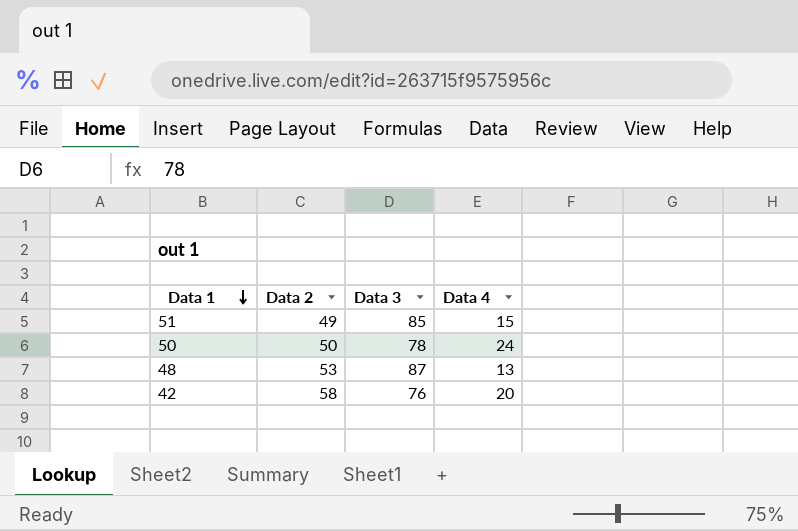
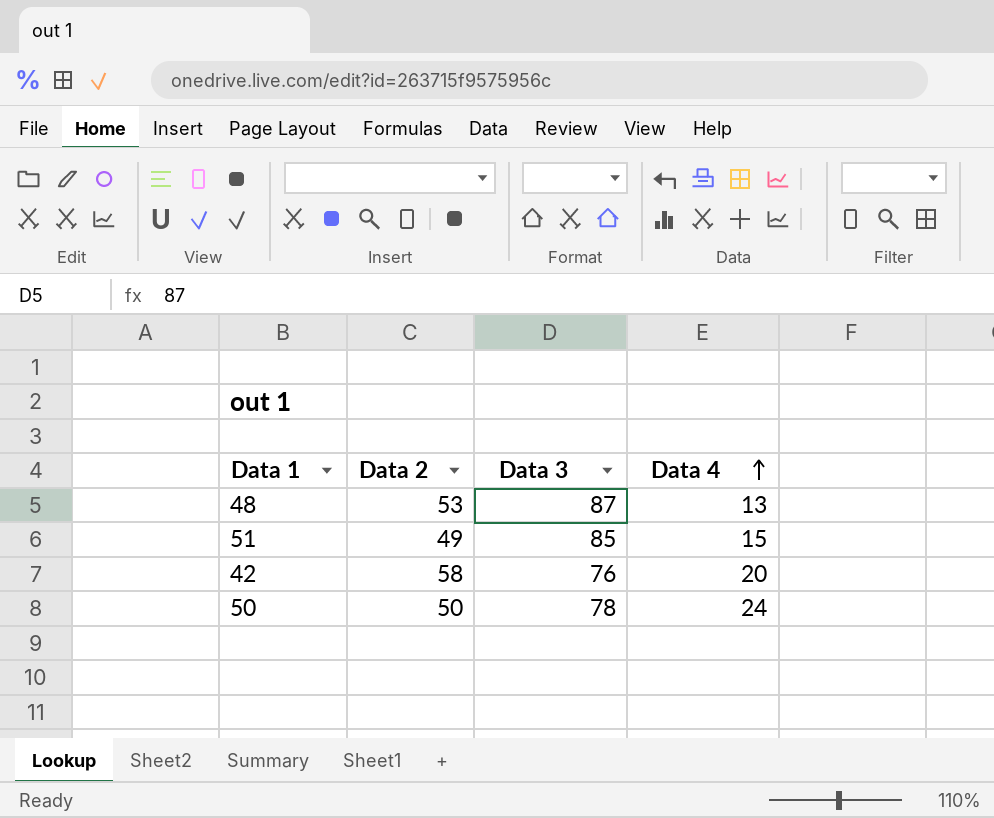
row order: Data 1 descending -> Data 4 ascending

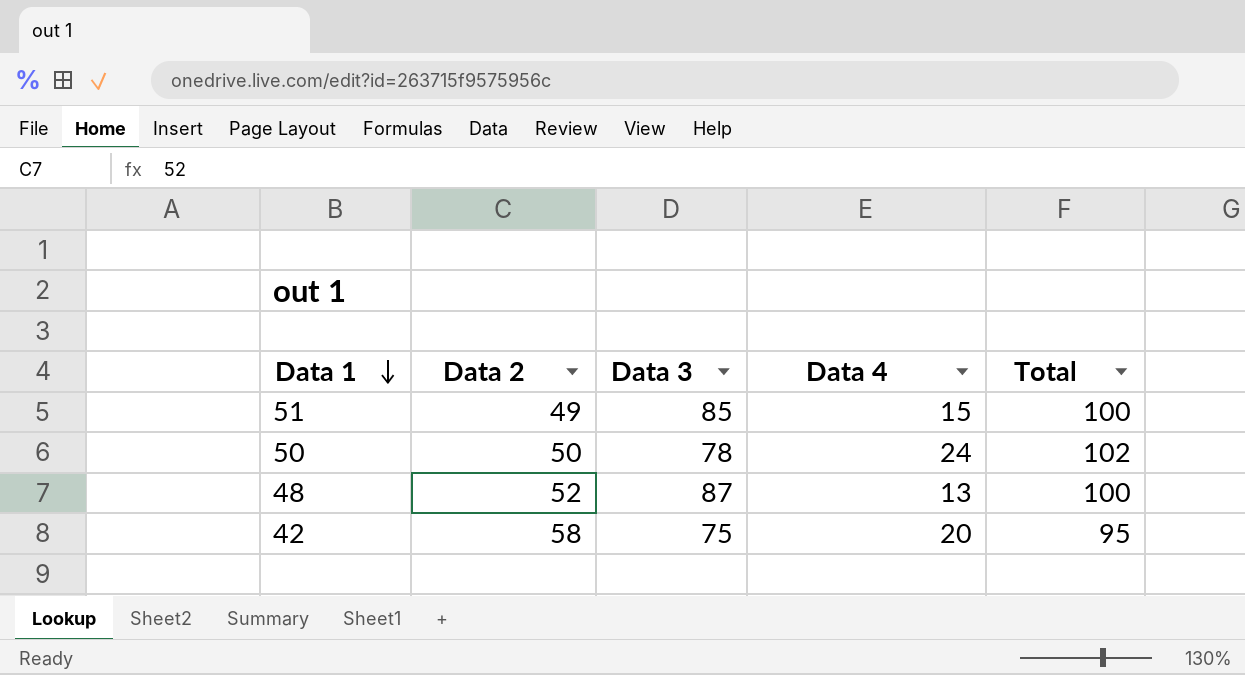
row order: Data 4 ascending -> Data 1 descending
column Total | formula: none -> [Data 3] + [Data 4]
48 | Data 2: 53 -> 52
42 | Data 3: 76 -> 75

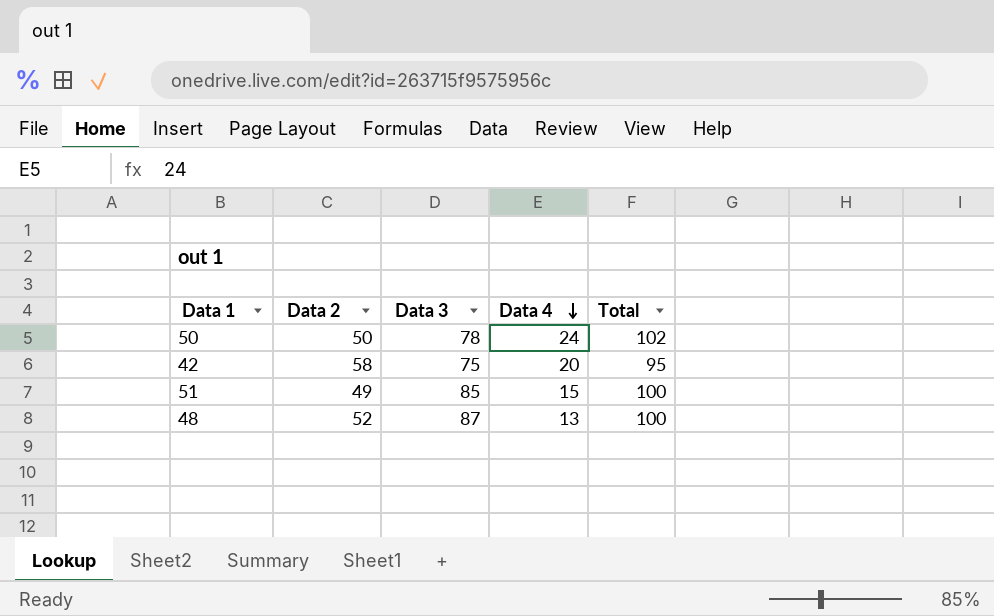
row order: Data 1 descending -> Data 4 descending

